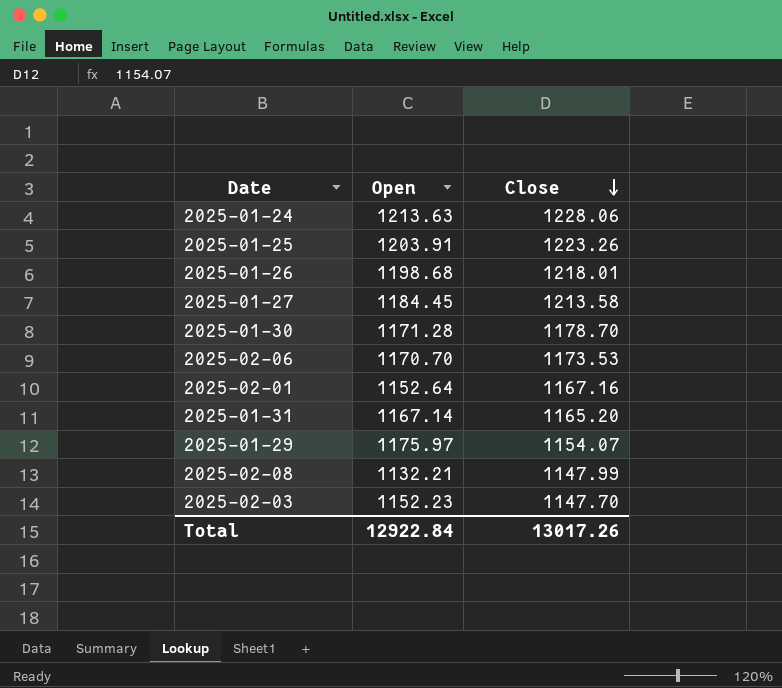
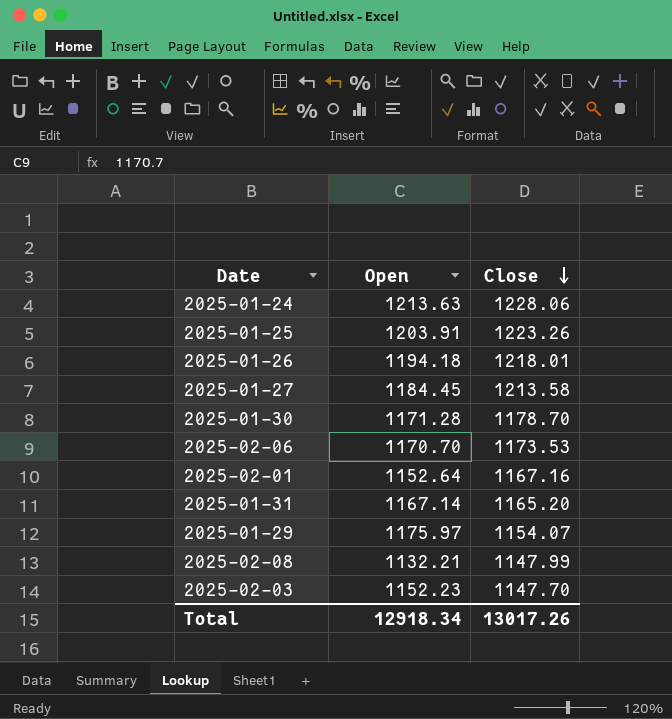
2025-01-26 | Open: 1198.68 -> 1194.18
Total | Open: 12922.84 -> 12918.34

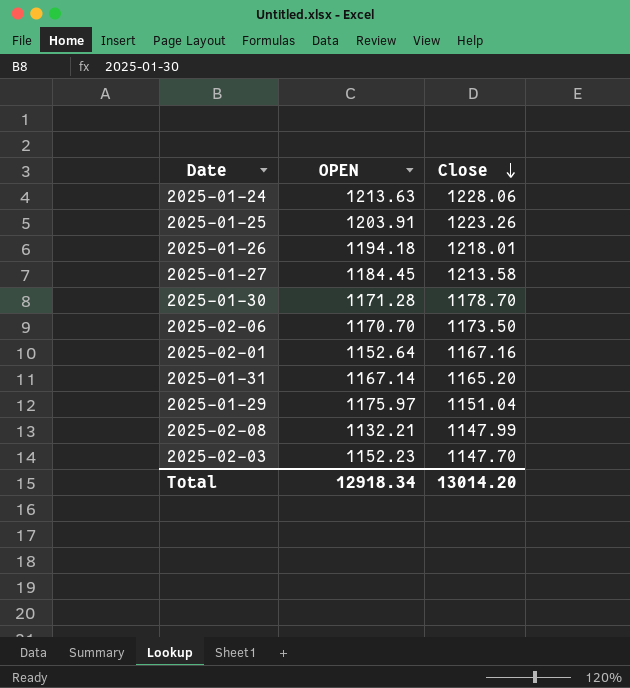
column name: Open -> OPEN
2025-02-06 | Close: 1173.53 -> 1173.50
2025-01-29 | Close: 1154.07 -> 1151.04
Total | Close: 13017.26 -> 13014.20

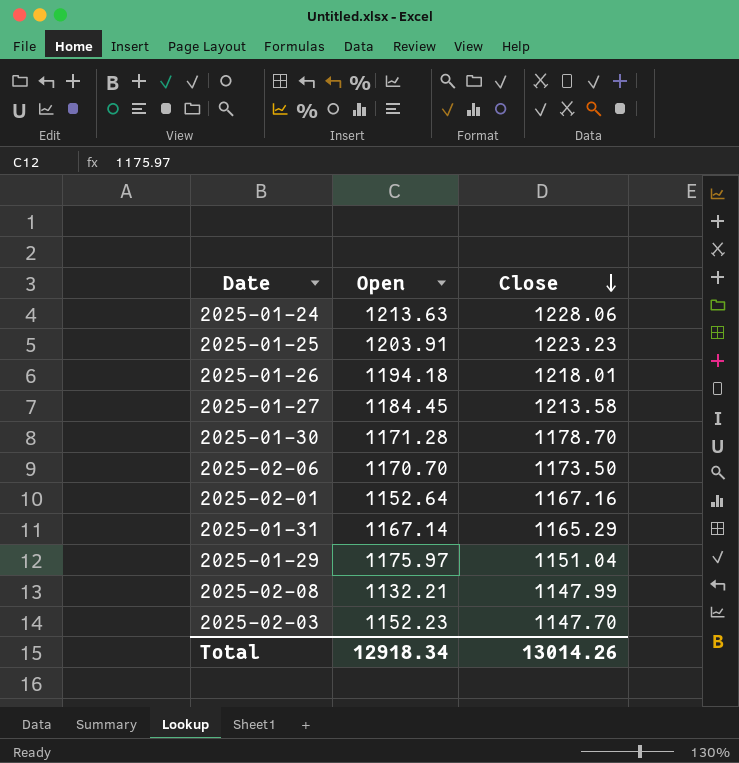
column name: OPEN -> Open
2025-01-25 | Close: 1223.26 -> 1223.23
2025-01-31 | Close: 1165.20 -> 1165.29
Total | Close: 13014.20 -> 13014.26

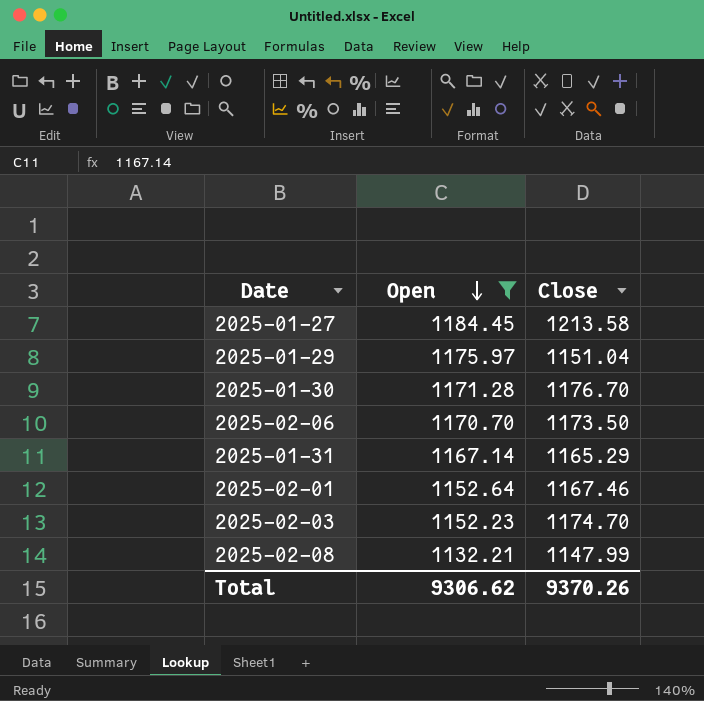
filter: none -> Open <= 1184.45
row order: Close descending -> Open descending
2025-01-30 | Close: 1178.70 -> 1176.70
2025-02-01 | Close: 1167.16 -> 1167.46
2025-02-03 | Close: 1147.70 -> 1174.70
Total | Open: 12918.34 -> 9306.62
Total | Close: 13014.26 -> 9370.26

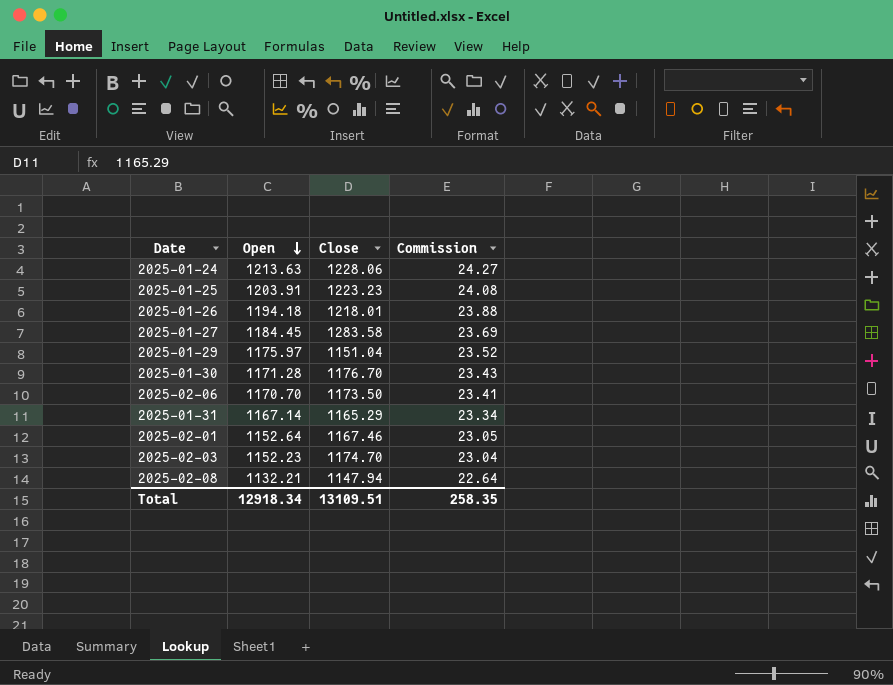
filter: Open <= 1184.45 -> none
column Commission | formula: none -> [Open] * 0.02
2025-01-27 | Close: 1213.58 -> 1283.58
2025-02-08 | Close: 1147.99 -> 1147.94
Total | Open: 9306.62 -> 12918.34
Total | Close: 9370.26 -> 13109.51

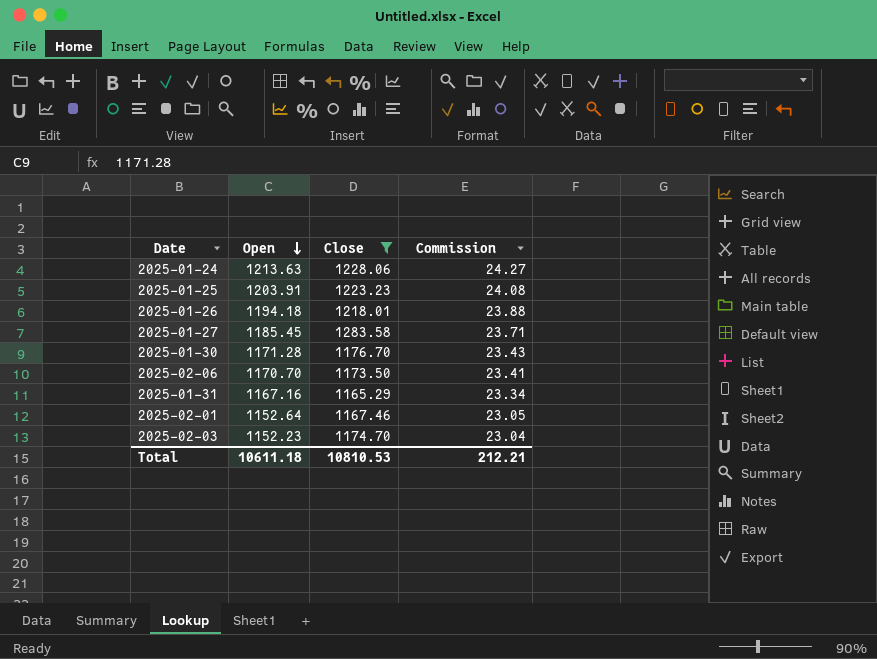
filter: none -> Close >= 1165.29
2025-01-27 | Open: 1184.45 -> 1185.45
2025-01-27 | Commission: 23.69 -> 23.71
2025-01-31 | Open: 1167.14 -> 1167.16
Total | Open: 12918.34 -> 10611.18
Total | Close: 13109.51 -> 10810.53
Total | Commission: 258.35 -> 212.21

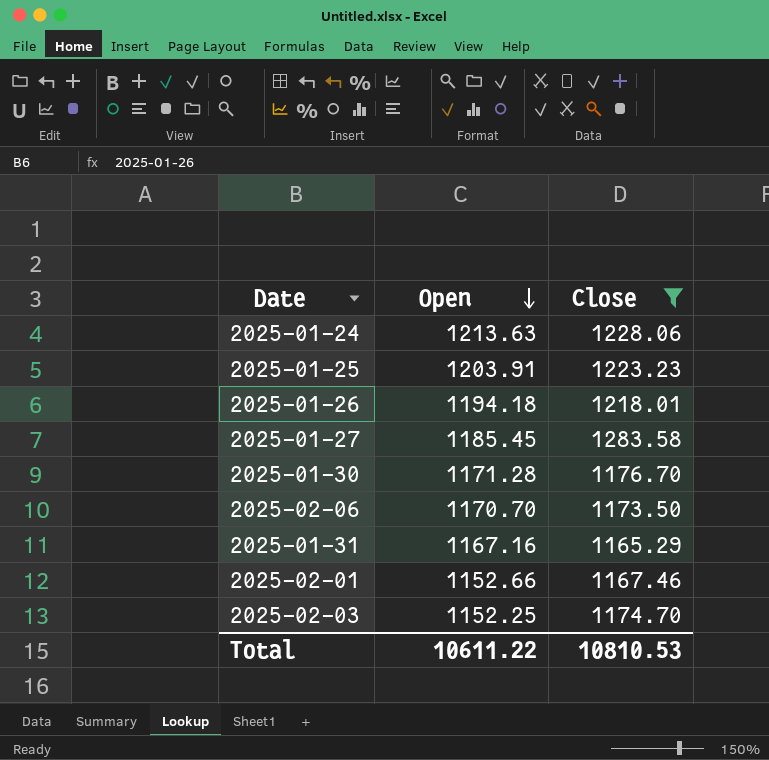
column Commission | formula: [Open] * 0.02 -> none
2025-02-01 | Open: 1152.64 -> 1152.66
2025-02-03 | Open: 1152.23 -> 1152.25
Total | Open: 10611.18 -> 10611.22

